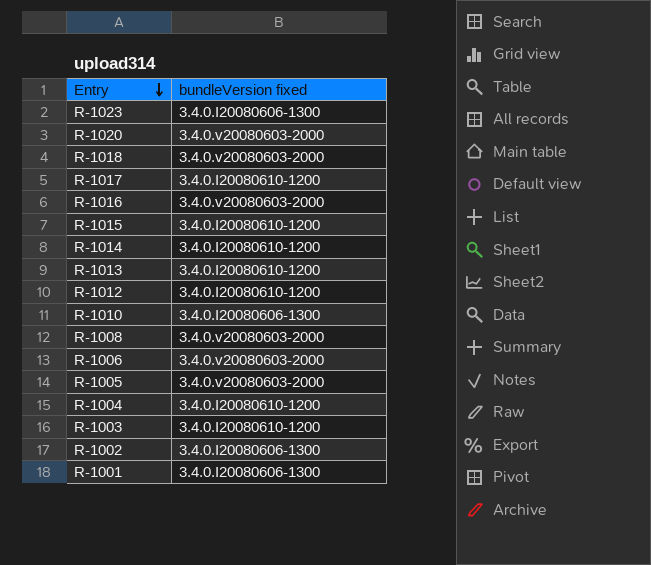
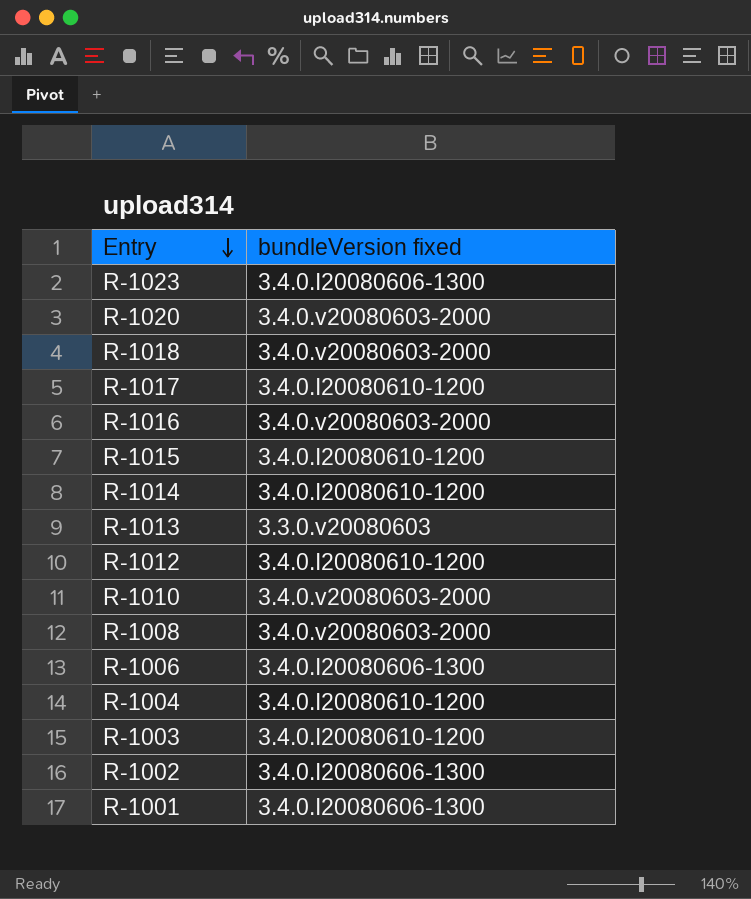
row R-1005: 3.4.0.v20080603-2000 -> none
R-1013 | bundleVersion fixed: 3.4.0.I20080610-1200 -> 3.3.0.v20080603
R-1010 | bundleVersion fixed: 3.4.0.I20080606-1300 -> 3.4.0.v20080603-2000
R-1006 | bundleVersion fixed: 3.4.0.v20080603-2000 -> 3.4.0.I20080606-1300

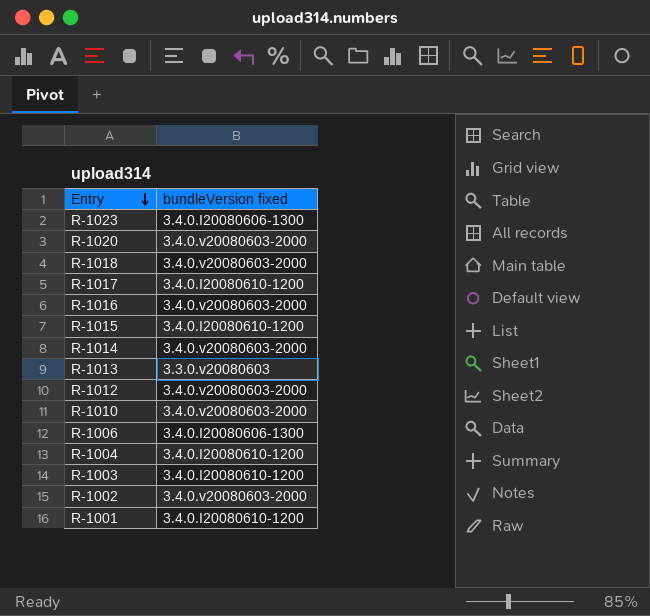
row R-1008: 3.4.0.v20080603-2000 -> none
R-1014 | bundleVersion fixed: 3.4.0.I20080610-1200 -> 3.4.0.v20080603-2000
R-1012 | bundleVersion fixed: 3.4.0.I20080610-1200 -> 3.4.0.v20080603-2000
R-1002 | bundleVersion fixed: 3.4.0.I20080606-1300 -> 3.4.0.v20080603-2000
R-1001 | bundleVersion fixed: 3.4.0.I20080606-1300 -> 3.4.0.I20080610-1200

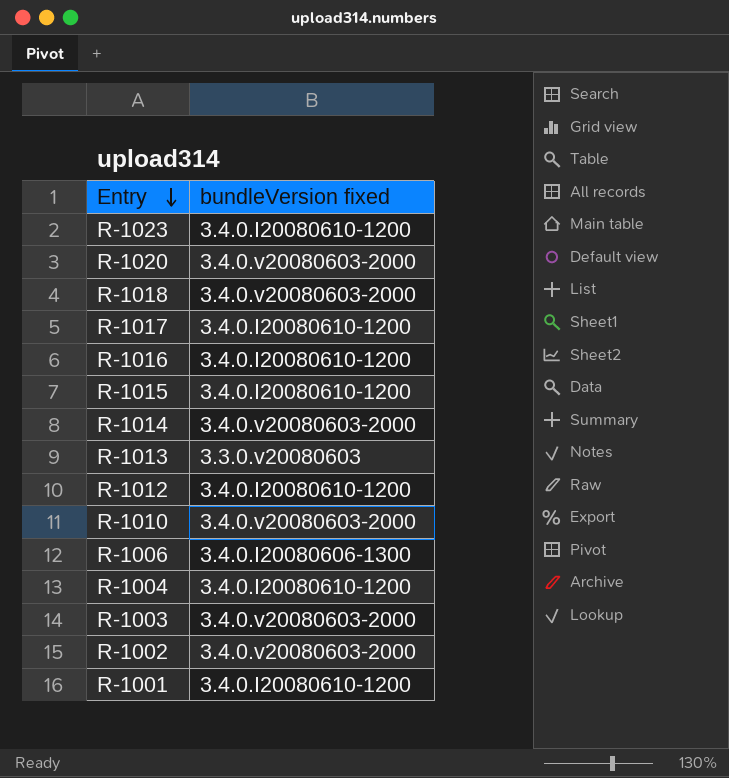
R-1023 | bundleVersion fixed: 3.4.0.I20080606-1300 -> 3.4.0.I20080610-1200
R-1016 | bundleVersion fixed: 3.4.0.v20080603-2000 -> 3.4.0.I20080610-1200
R-1012 | bundleVersion fixed: 3.4.0.v20080603-2000 -> 3.4.0.I20080610-1200
R-1003 | bundleVersion fixed: 3.4.0.I20080610-1200 -> 3.4.0.v20080603-2000

